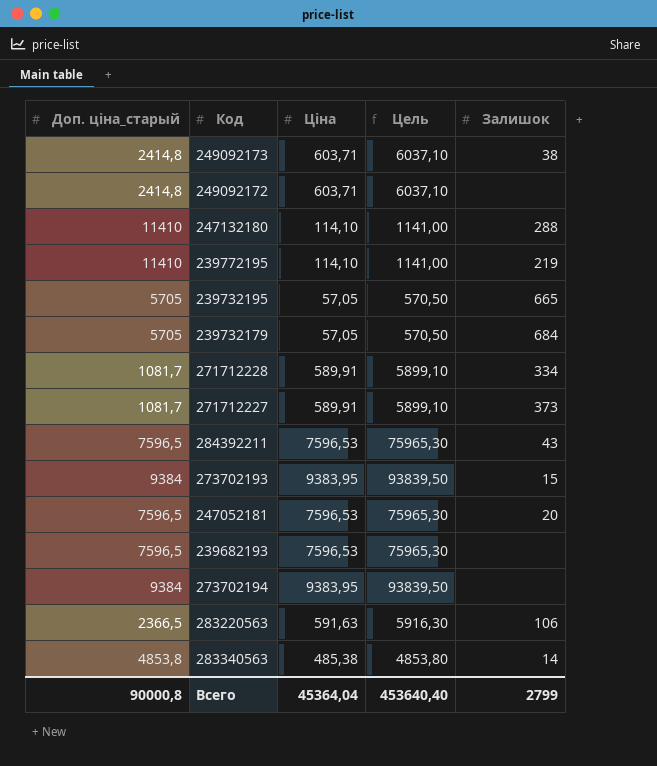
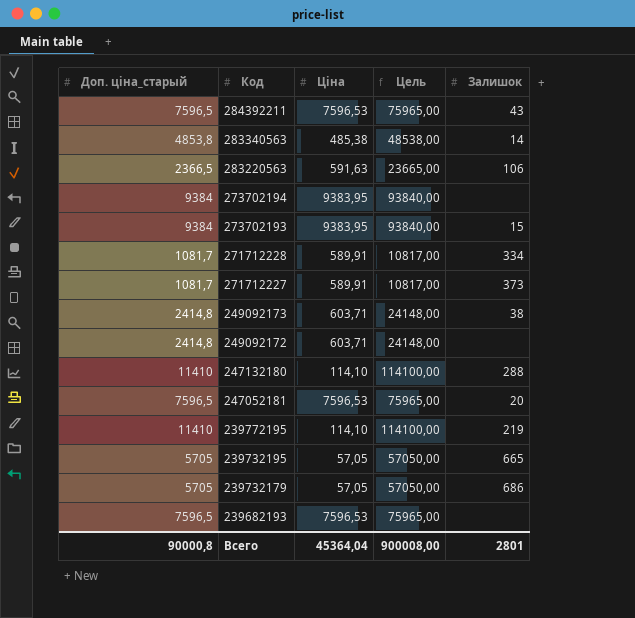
row order: none -> Код descending
column Цель | formula: [Ціна] * 10 -> [Доп. ціна_старый] * 10
239732179 | Залишок: 684 -> 686
Всего | Цель: 453640,40 -> 900008,00
Всего | Залишок: 2799 -> 2801

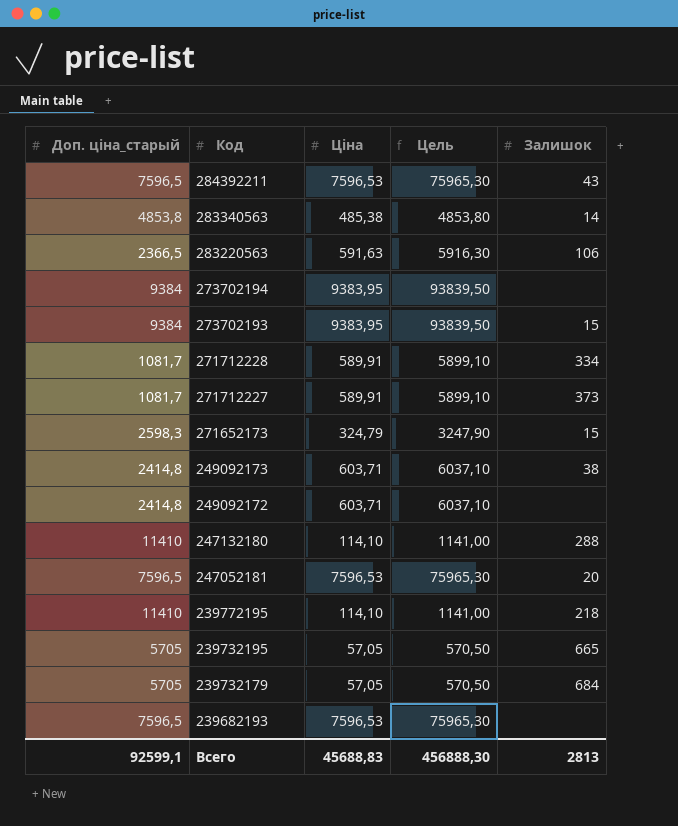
column Цель | formula: [Доп. ціна_старый] * 10 -> [Ціна] * 10
row 271652173: none -> 2598,3 | 324,79 | 3247,90 | 15
239772195 | Залишок: 219 -> 218
239732179 | Залишок: 686 -> 684
Всего | Доп. ціна_старый: 90000,8 -> 92599,1
Всего | Ціна: 45364,04 -> 45688,83
Всего | Цель: 900008,00 -> 456888,30
Всего | Залишок: 2801 -> 2813

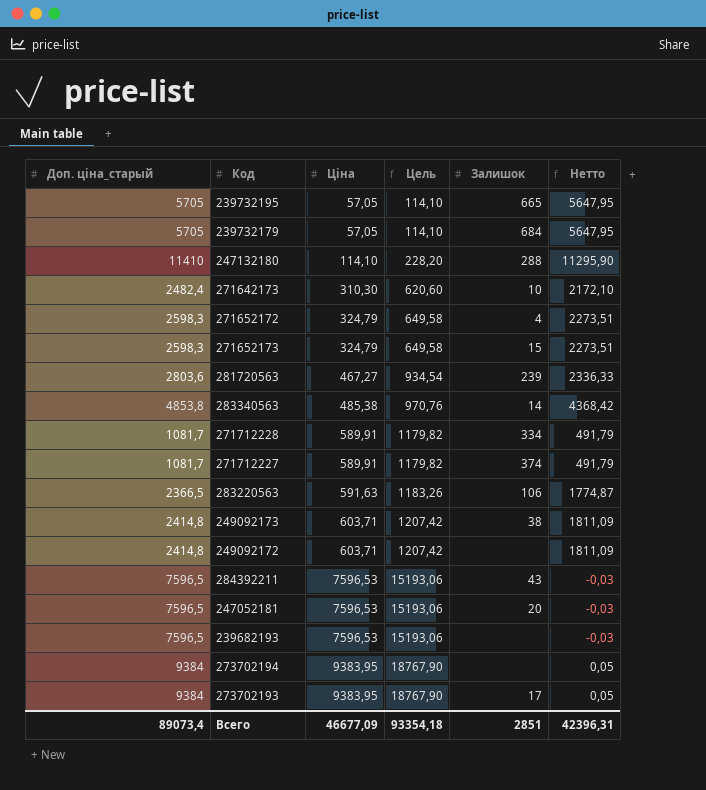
row order: Код descending -> Ціна ascending
column Цель | formula: [Ціна] * 10 -> [Ціна] * 2
column Нетто | formula: none -> [Доп. ціна_старый] - [Ціна]
row 239772195: 11410 | 114,10 | 1141,00 | 218 -> none
row 271642173: none -> 2482,4 | 310,30 | 620,60 | 10 | 2172,10
row 271652172: none -> 2598,3 | 324,79 | 649,58 | 4 | 2273,51
row 281720563: none -> 2803,6 | 467,27 | 934,54 | 239 | 2336,33
271712227 | Залишок: 373 -> 374
273702193 | Залишок: 15 -> 17
Всего | Доп. ціна_старый: 92599,1 -> 89073,4
Всего | Ціна: 45688,83 -> 46677,09
Всего | Цель: 456888,30 -> 93354,18
Всего | Залишок: 2813 -> 2851

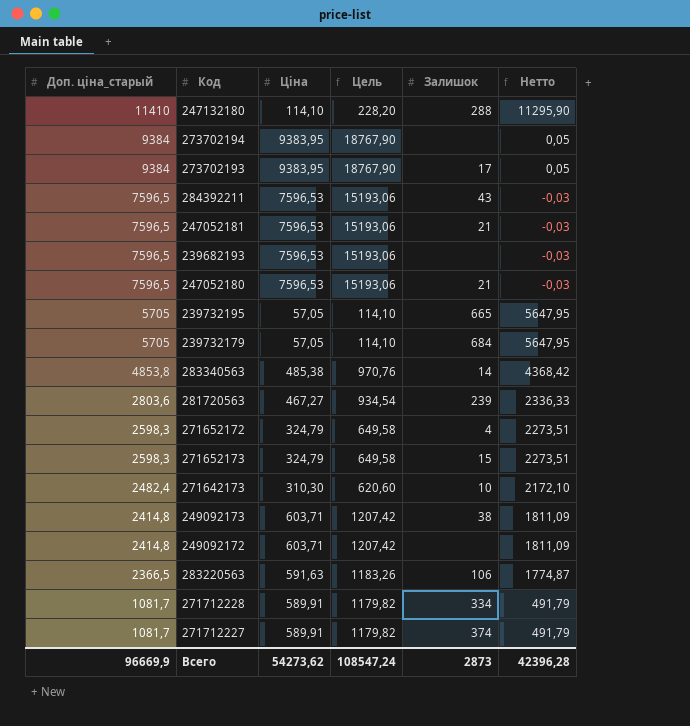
row order: Ціна ascending -> Доп. ціна_старый descending
247052181 | Залишок: 20 -> 21
row 247052180: none -> 7596,5 | 7596,53 | 15193,06 | 21 | -0,03
Всего | Доп. ціна_старый: 89073,4 -> 96669,9
Всего | Ціна: 46677,09 -> 54273,62
Всего | Цель: 93354,18 -> 108547,24
Всего | Залишок: 2851 -> 2873
Всего | Нетто: 42396,31 -> 42396,28

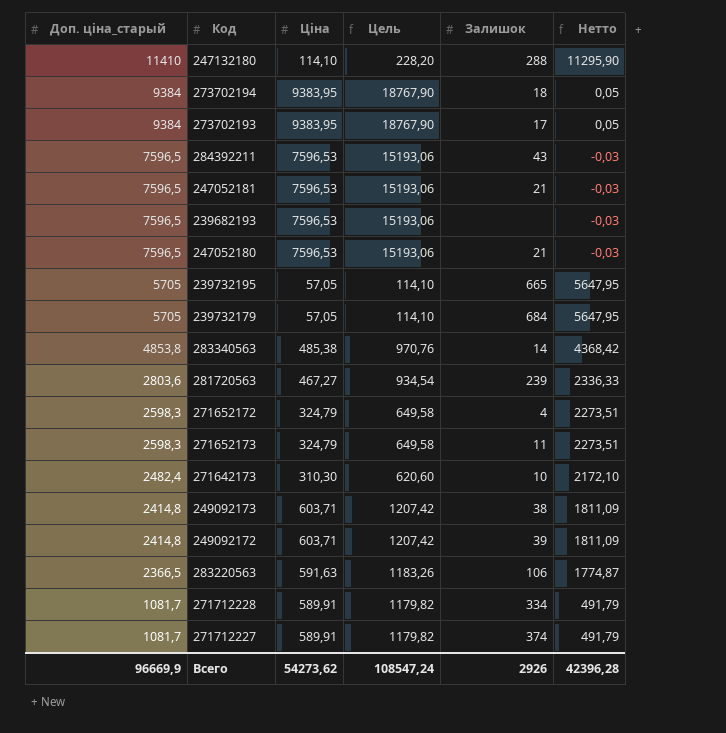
273702194 | Залишок: none -> 18
271652173 | Залишок: 15 -> 11
249092172 | Залишок: none -> 39
Всего | Залишок: 2873 -> 2926

